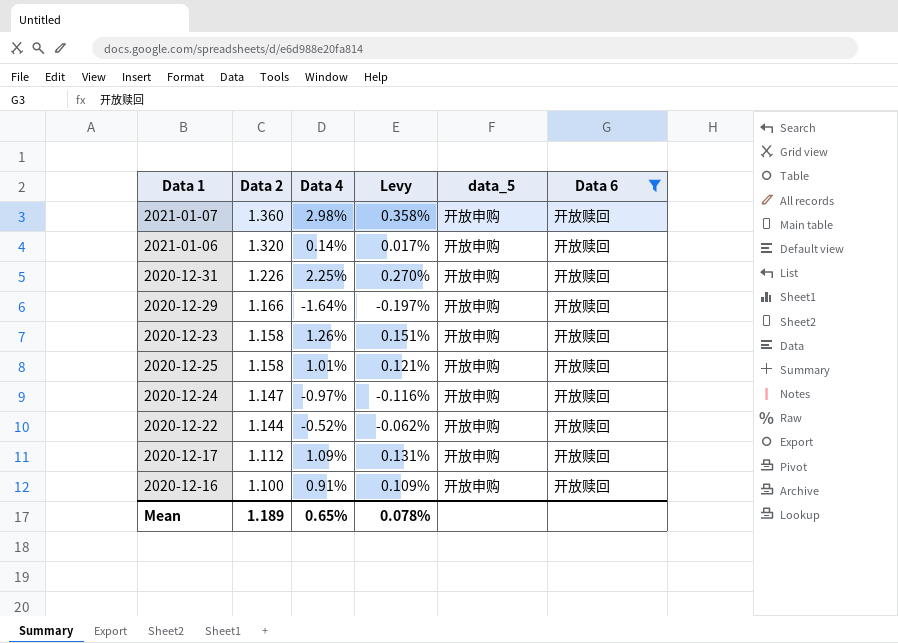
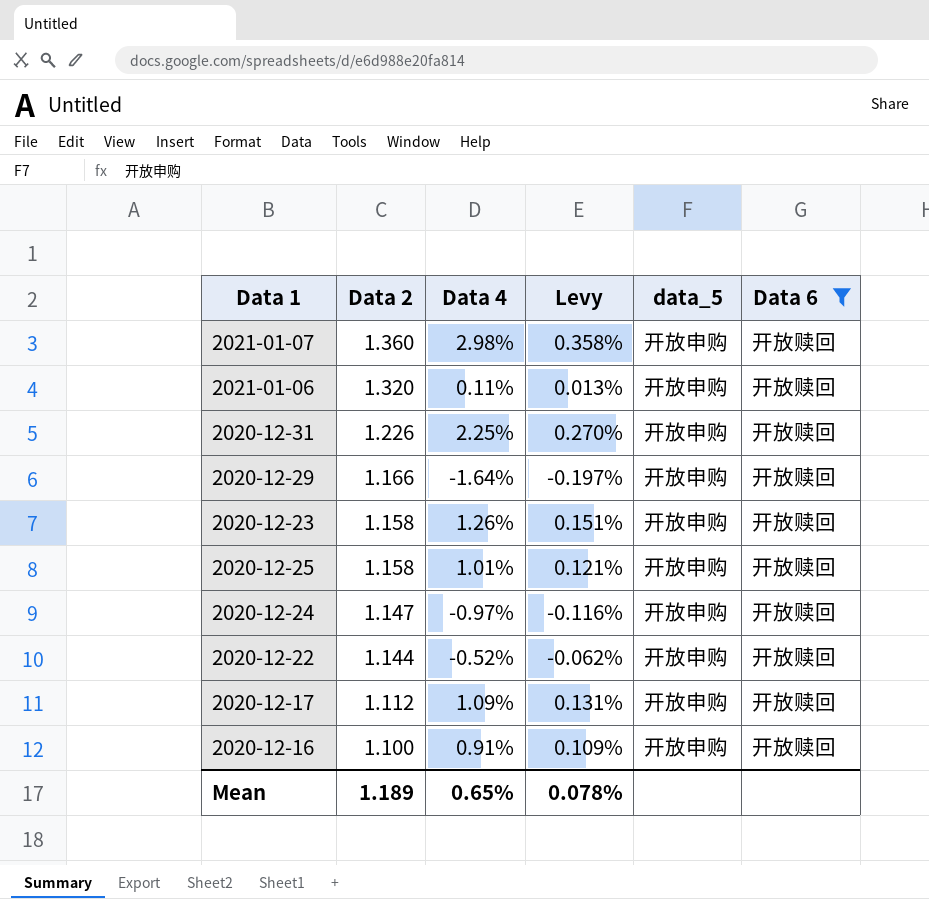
2021-01-06 | Data 4: 0.14% -> 0.11%
2021-01-06 | Levy: 0.017% -> 0.013%

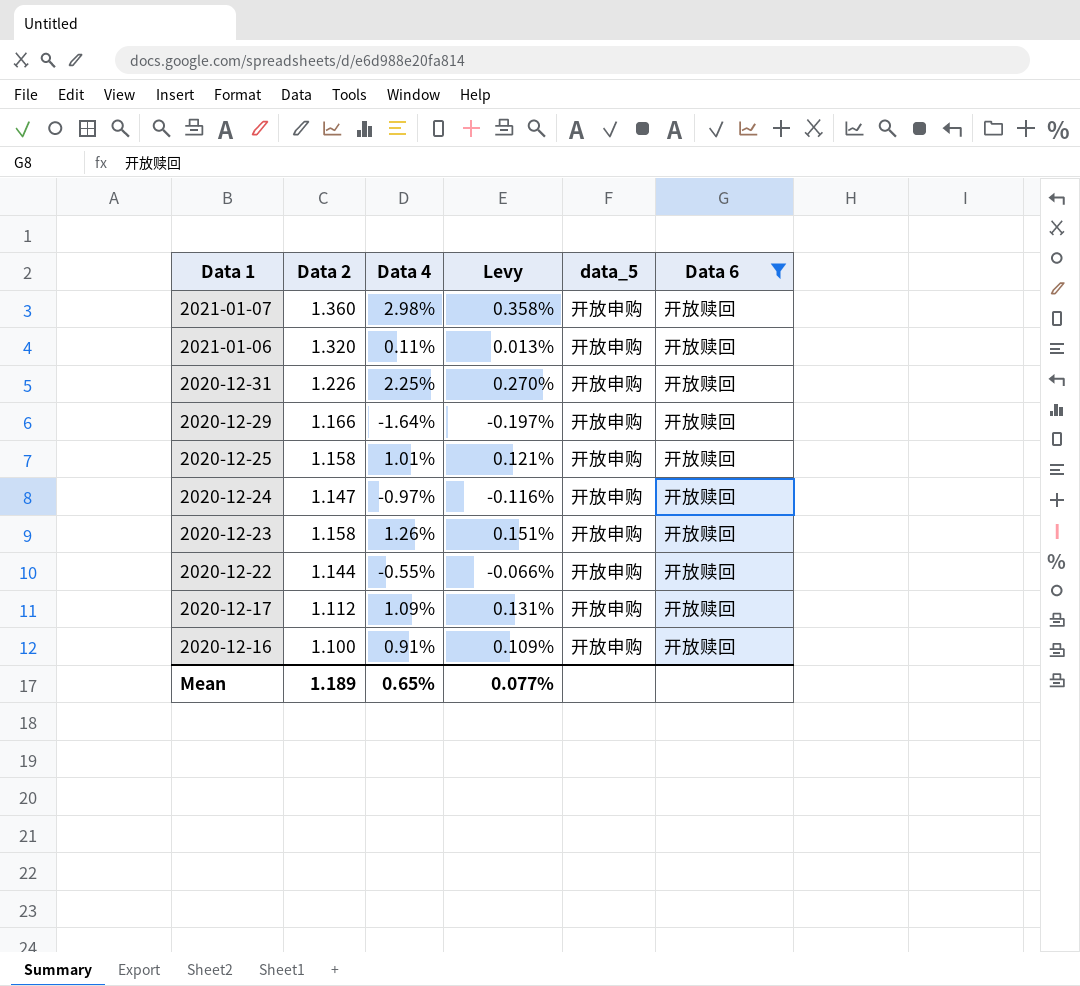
row order: Data 2 descending -> Data 1 descending
2020-12-22 | Data 4: -0.52% -> -0.55%
2020-12-22 | Levy: -0.062% -> -0.066%
Mean | Levy: 0.078% -> 0.077%

